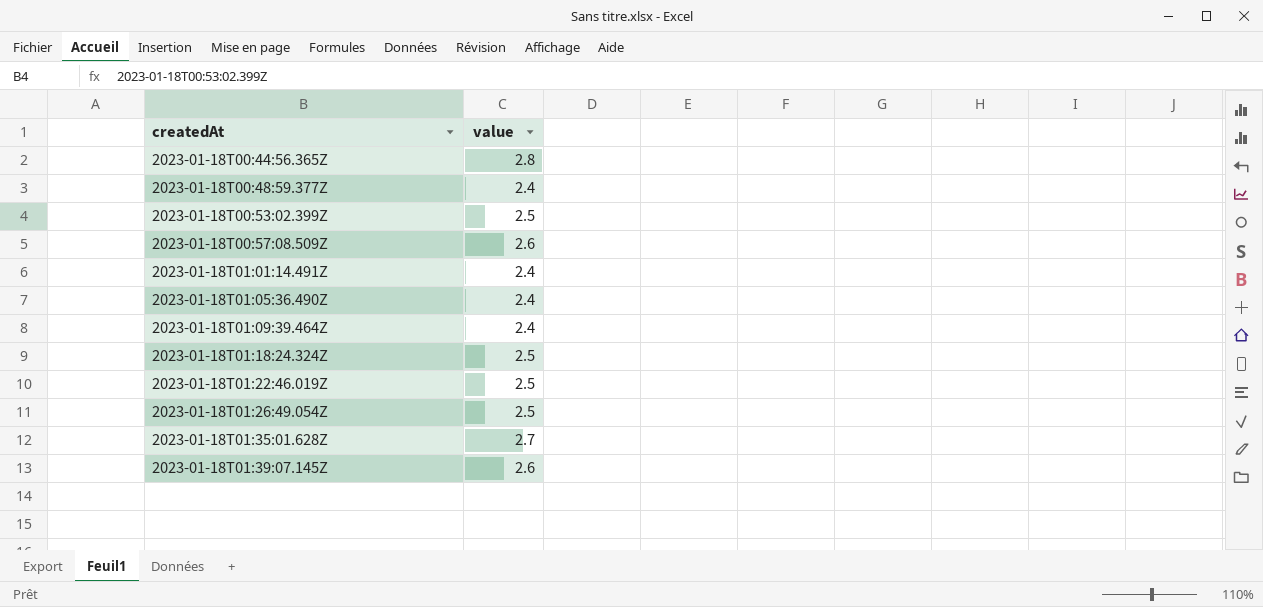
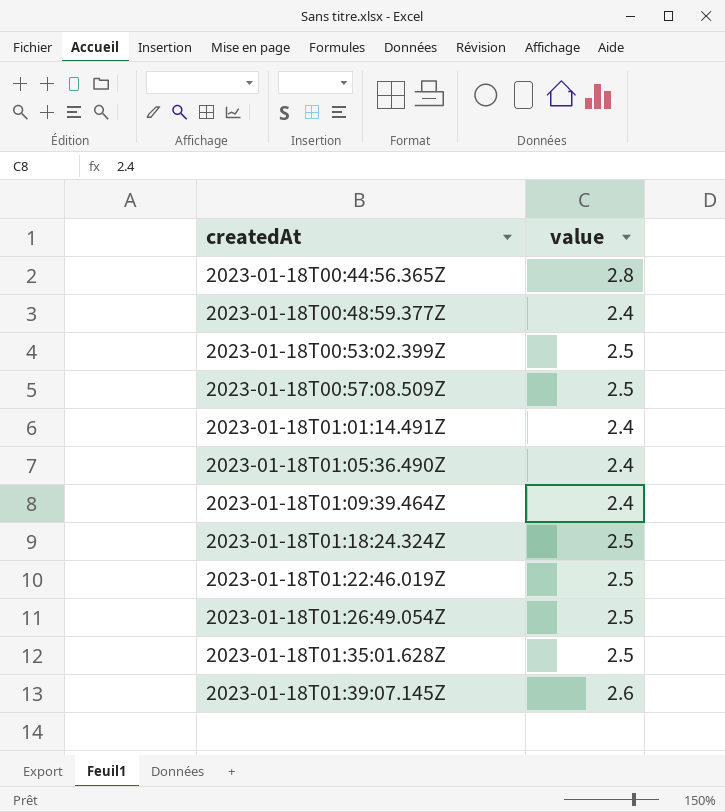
2023-01-18T00:57:08.509Z | value: 2.6 -> 2.5
2023-01-18T01:35:01.628Z | value: 2.7 -> 2.5

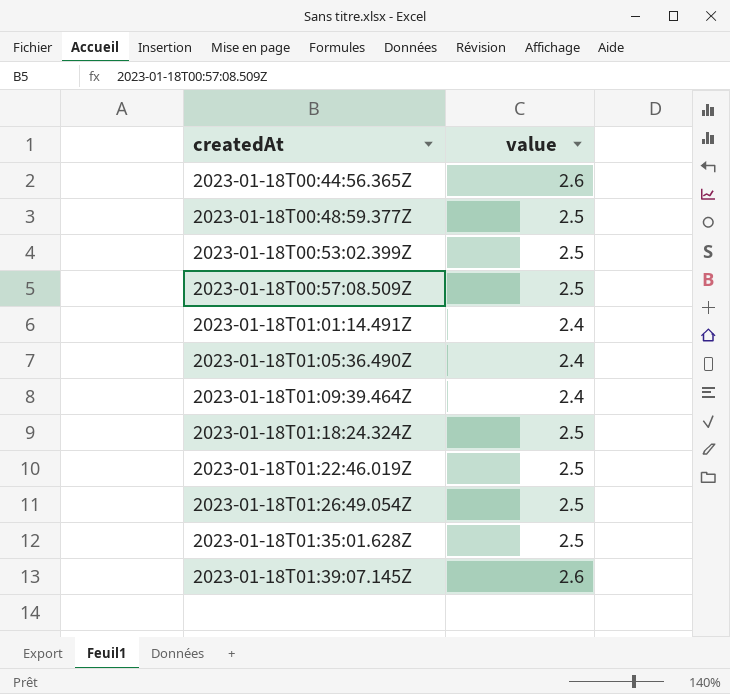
2023-01-18T00:44:56.365Z | value: 2.8 -> 2.6
2023-01-18T00:48:59.377Z | value: 2.4 -> 2.5

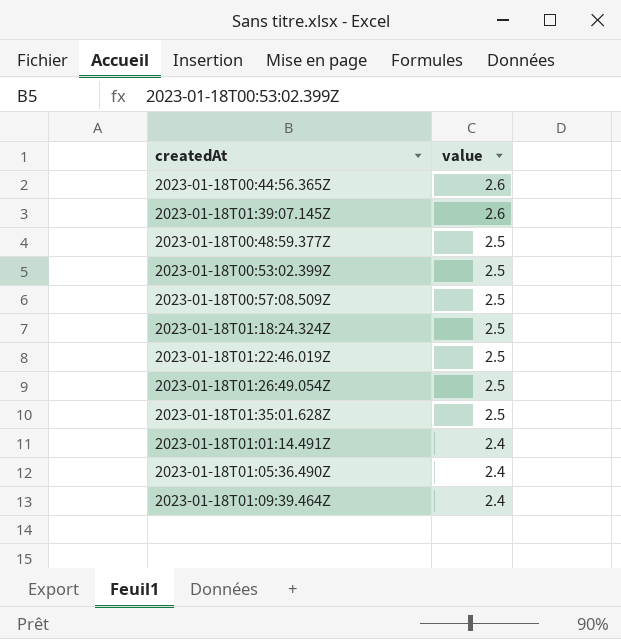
row order: createdAt ascending -> value descending

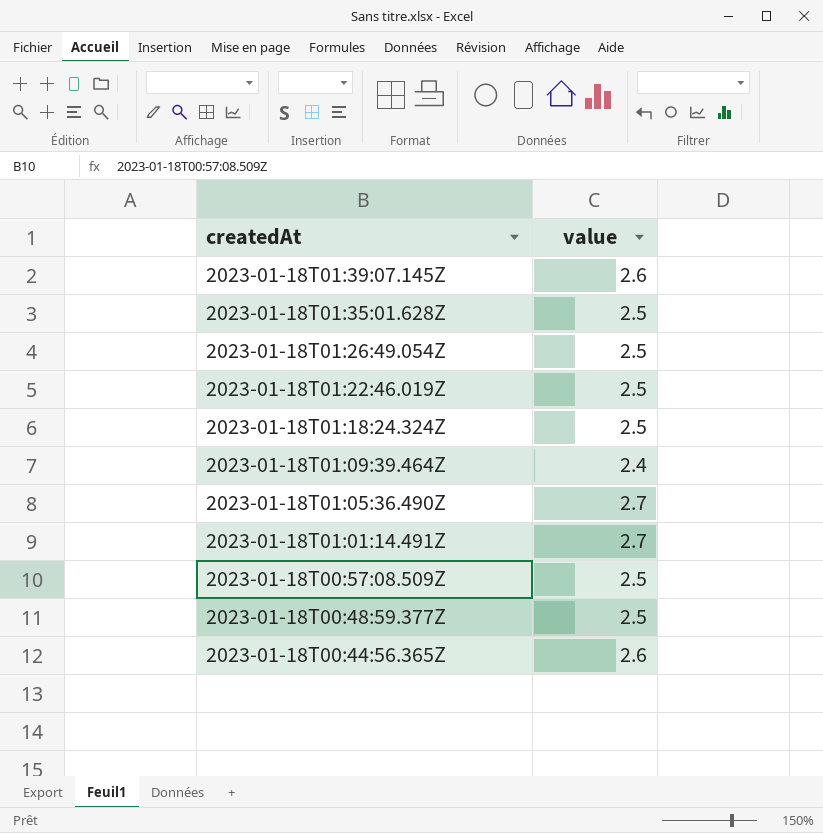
row order: value descending -> createdAt descending
row 2023-01-18T00:53:02.399Z: 2.5 -> none
2023-01-18T01:05:36.490Z | value: 2.4 -> 2.7
2023-01-18T01:01:14.491Z | value: 2.4 -> 2.7

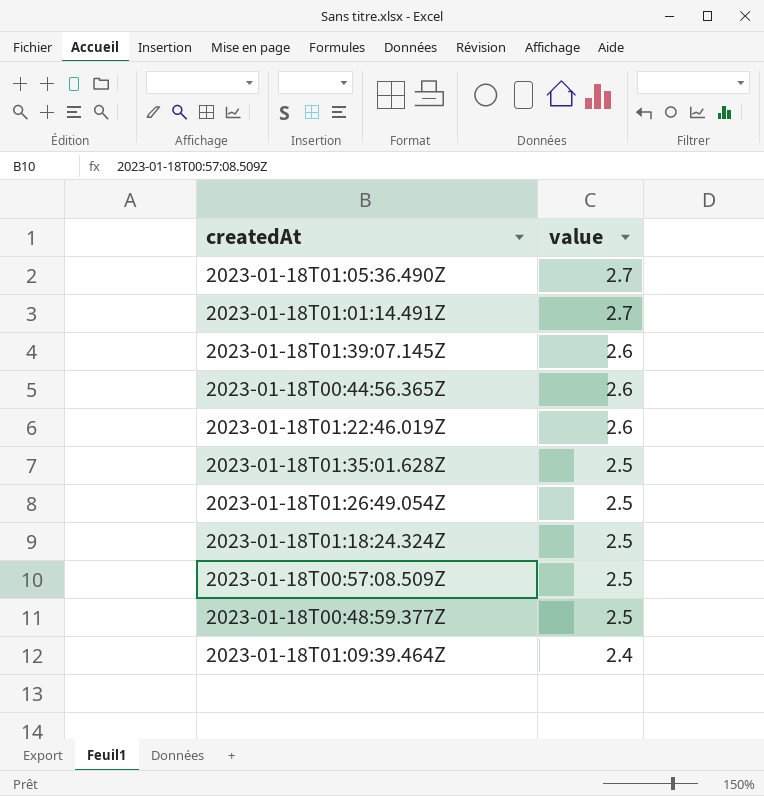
row order: createdAt descending -> value descending
2023-01-18T01:22:46.019Z | value: 2.5 -> 2.6

